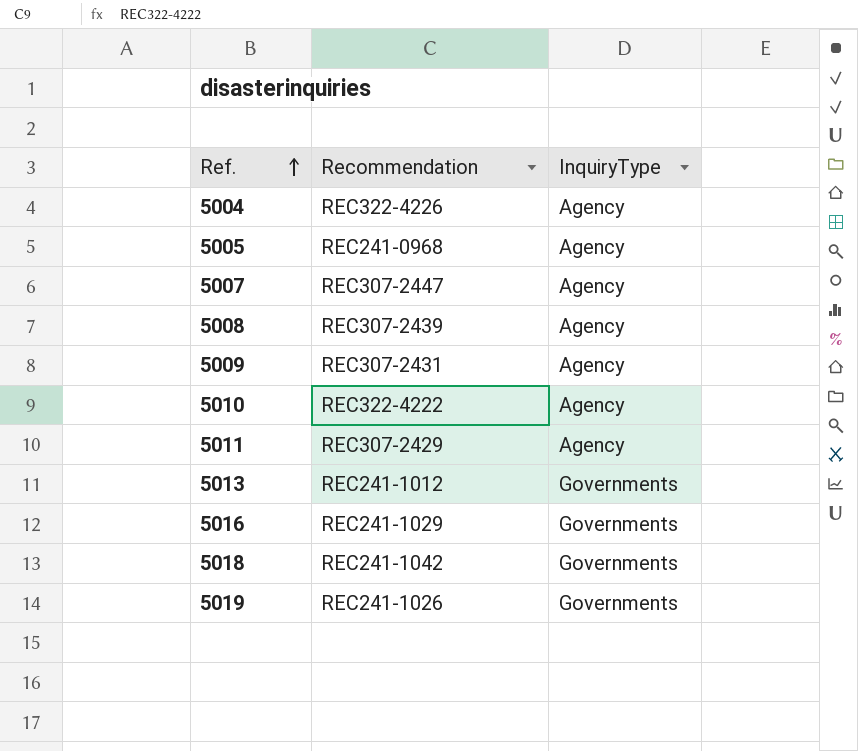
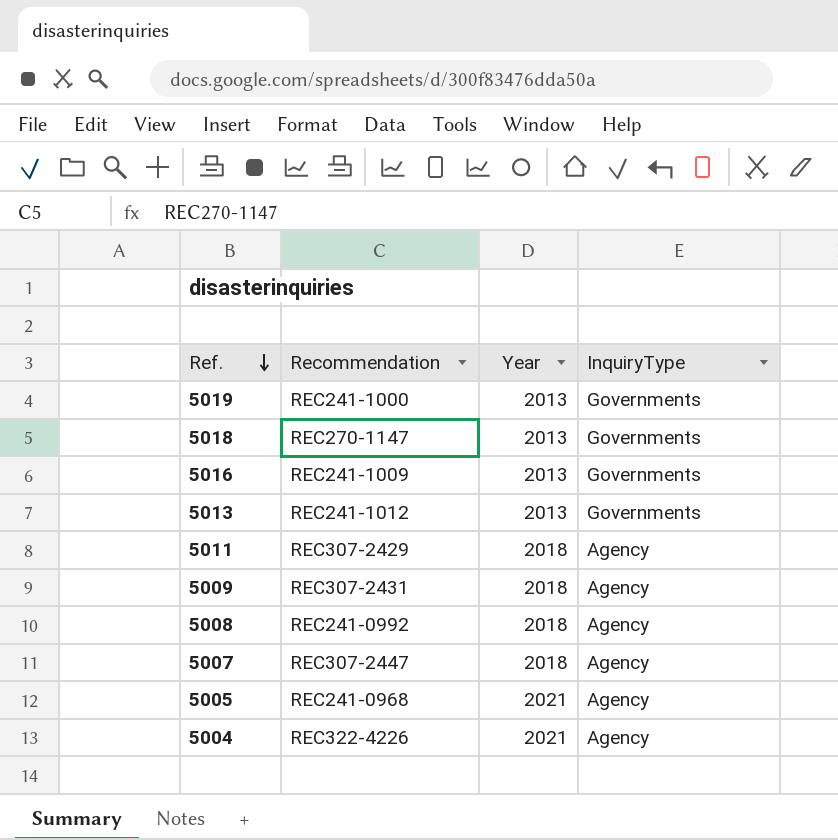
row order: Ref. ascending -> Ref. descending
column Year | position: none -> 3
row 5010: REC322-4222 | Agency -> none
5019 | Recommendation: REC241-1026 -> REC241-1000
5018 | Recommendation: REC241-1042 -> REC270-1147
5016 | Recommendation: REC241-1029 -> REC241-1009
5008 | Recommendation: REC307-2439 -> REC241-0992

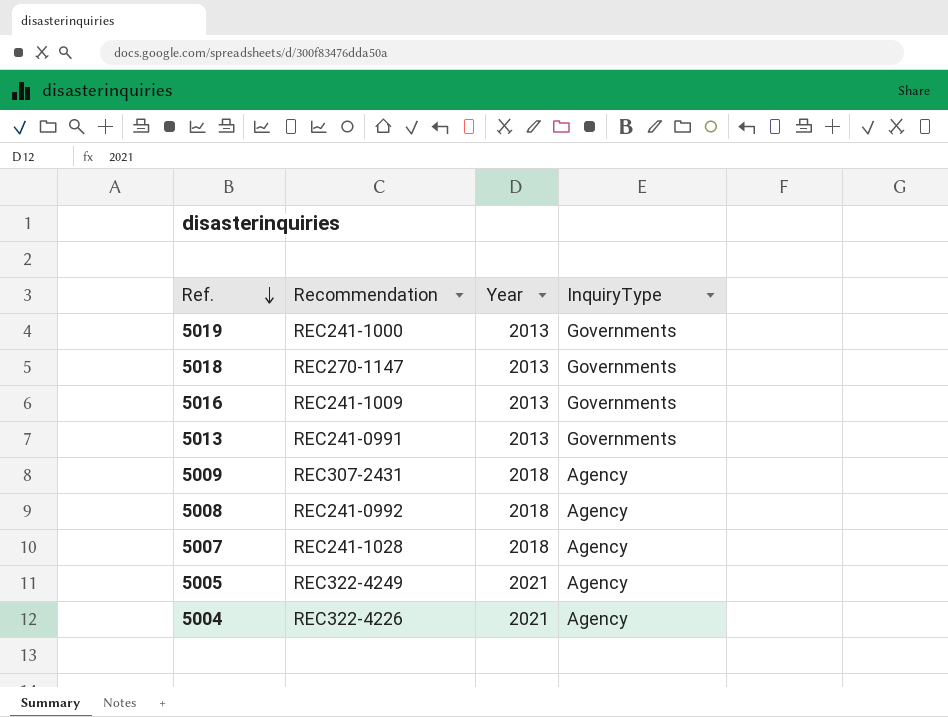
row 5011: REC307-2429 | 2018 | Agency -> none
5013 | Recommendation: REC241-1012 -> REC241-0991
5007 | Recommendation: REC307-2447 -> REC241-1028
5005 | Recommendation: REC241-0968 -> REC322-4249

